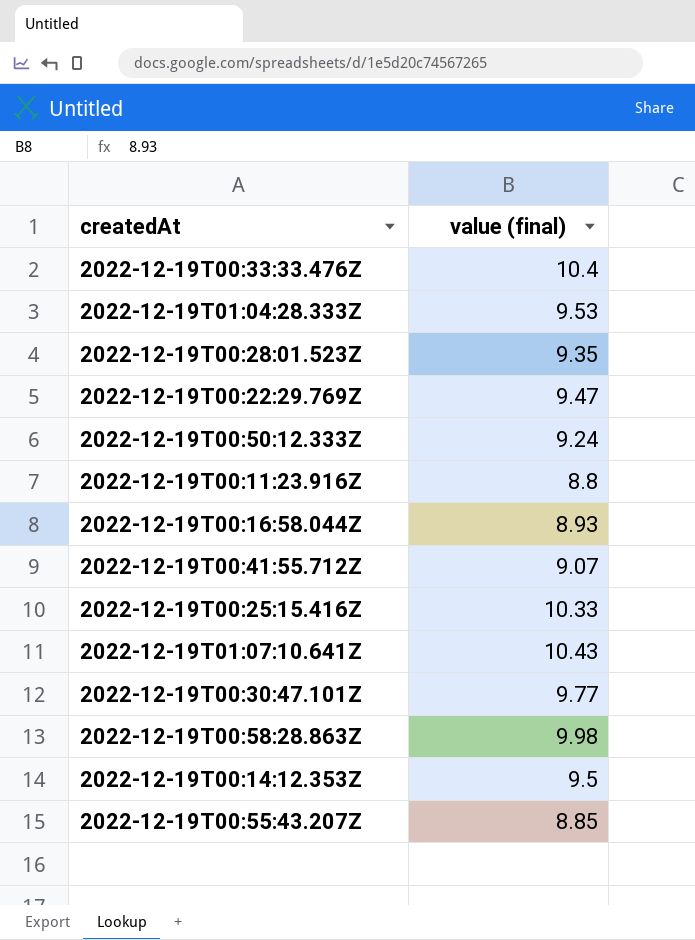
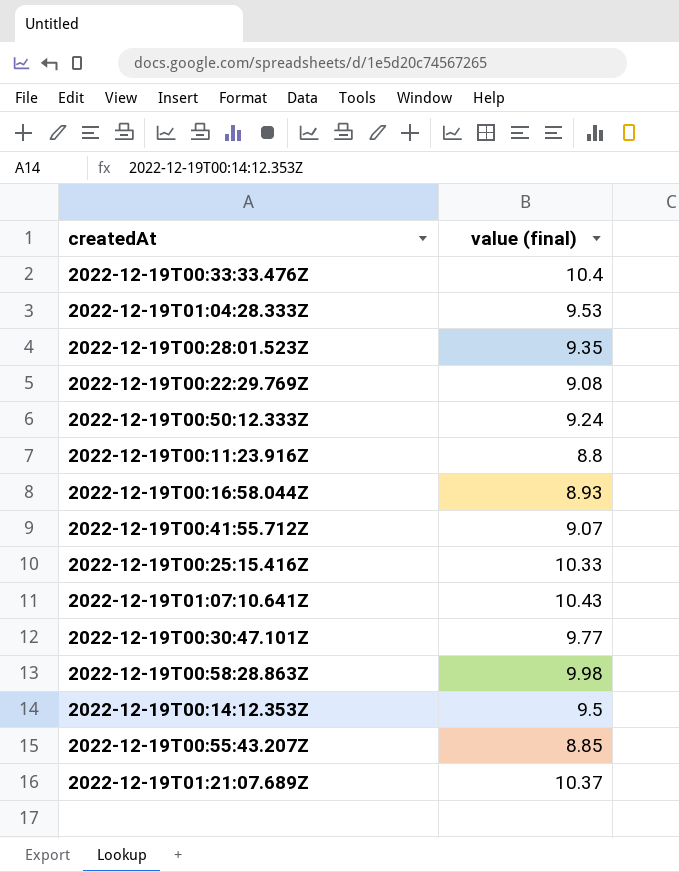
2022-12-19T00:22:29.769Z | value (final): 9.47 -> 9.08
row 2022-12-19T01:21:07.689Z: none -> 10.37

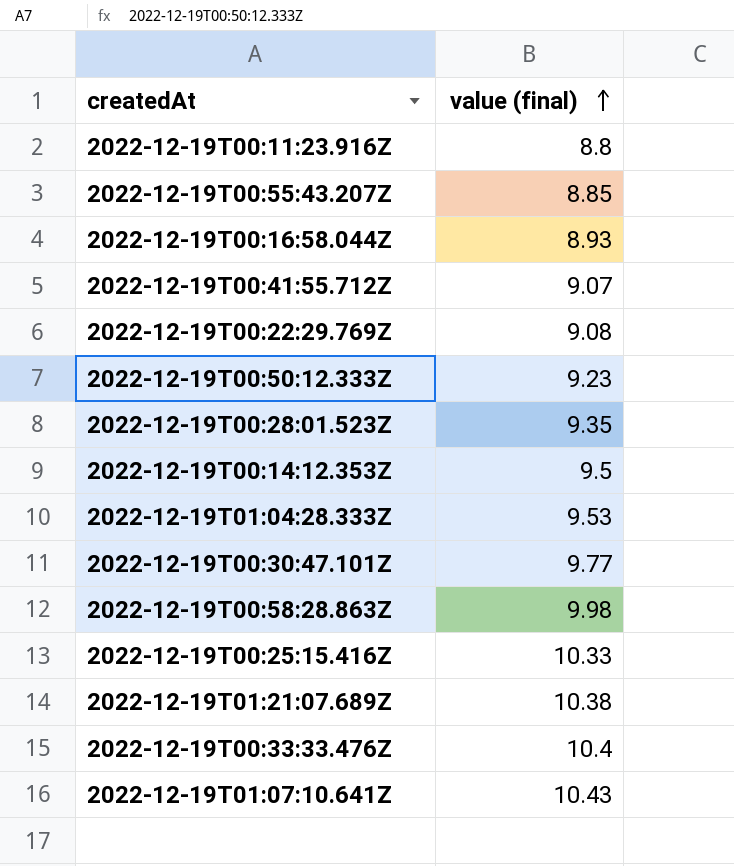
row order: none -> value (final) ascending
2022-12-19T00:50:12.333Z | value (final): 9.24 -> 9.23
2022-12-19T01:21:07.689Z | value (final): 10.37 -> 10.38

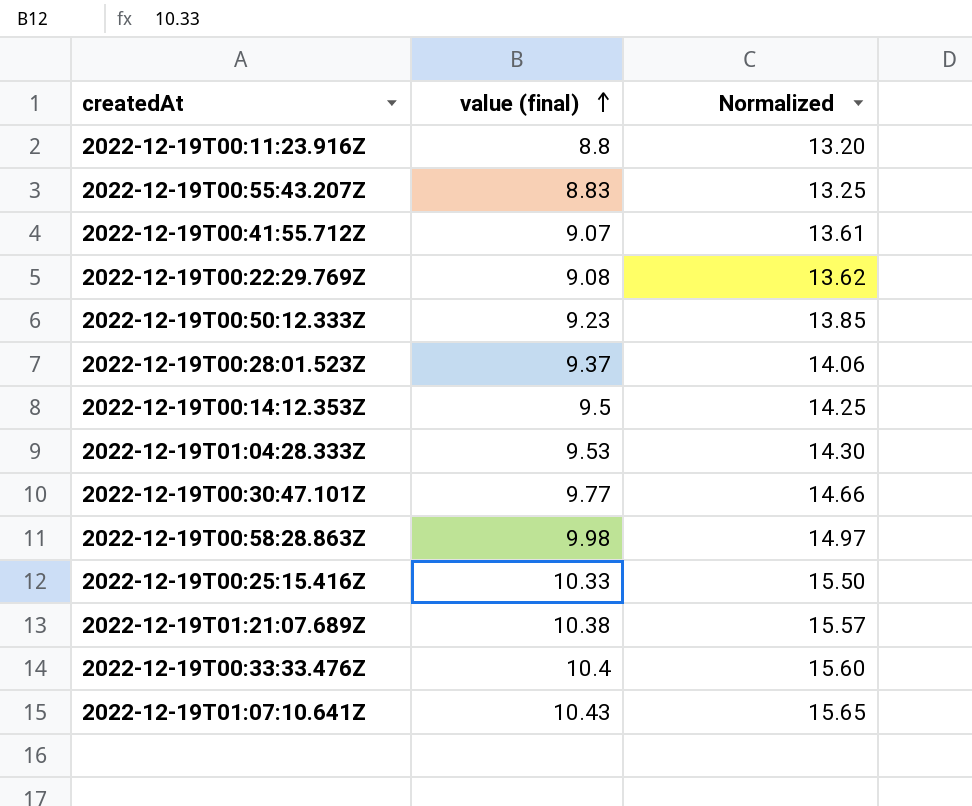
column Normalized | formula: none -> [value (final)] * 1.5
row 2022-12-19T00:16:58.044Z: 8.93 -> none
2022-12-19T00:55:43.207Z | value (final): 8.85 -> 8.83
2022-12-19T00:28:01.523Z | value (final): 9.35 -> 9.37

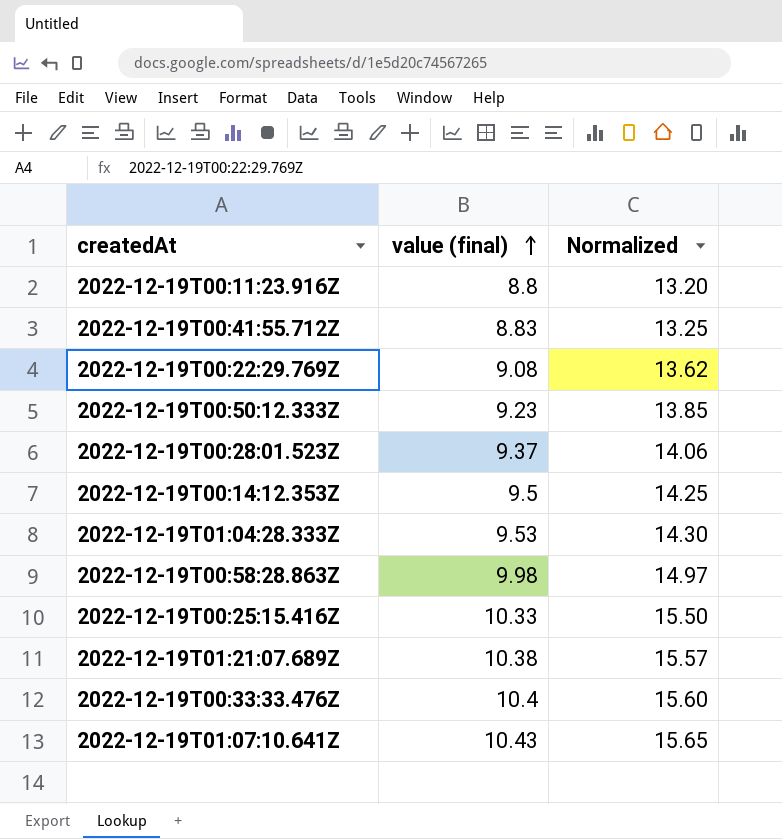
row 2022-12-19T00:55:43.207Z: 8.83 | 13.25 -> none
row 2022-12-19T00:30:47.101Z: 9.77 | 14.66 -> none
2022-12-19T00:41:55.712Z | value (final): 9.07 -> 8.83
2022-12-19T00:41:55.712Z | Normalized: 13.61 -> 13.25

